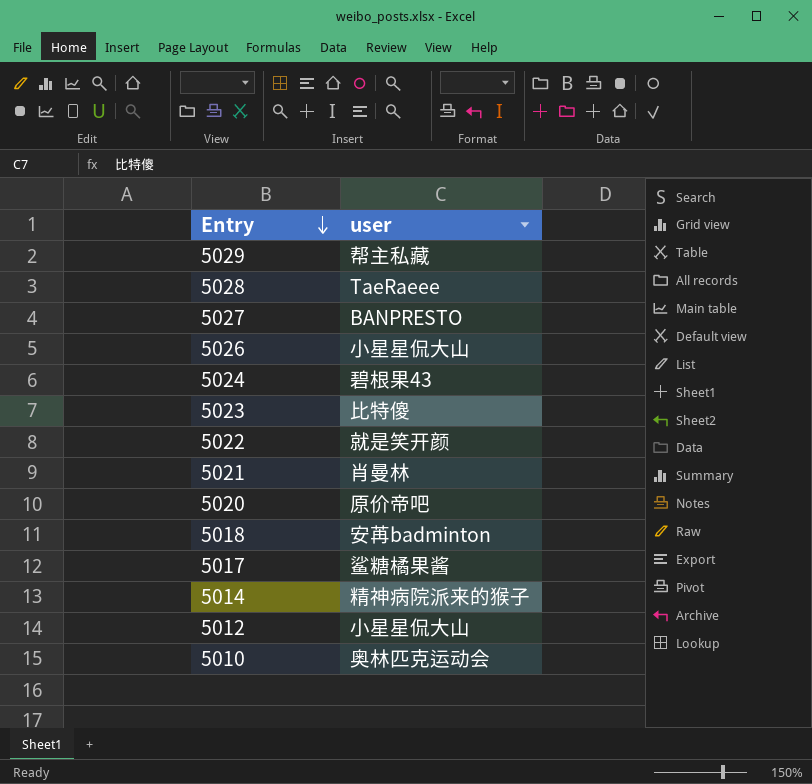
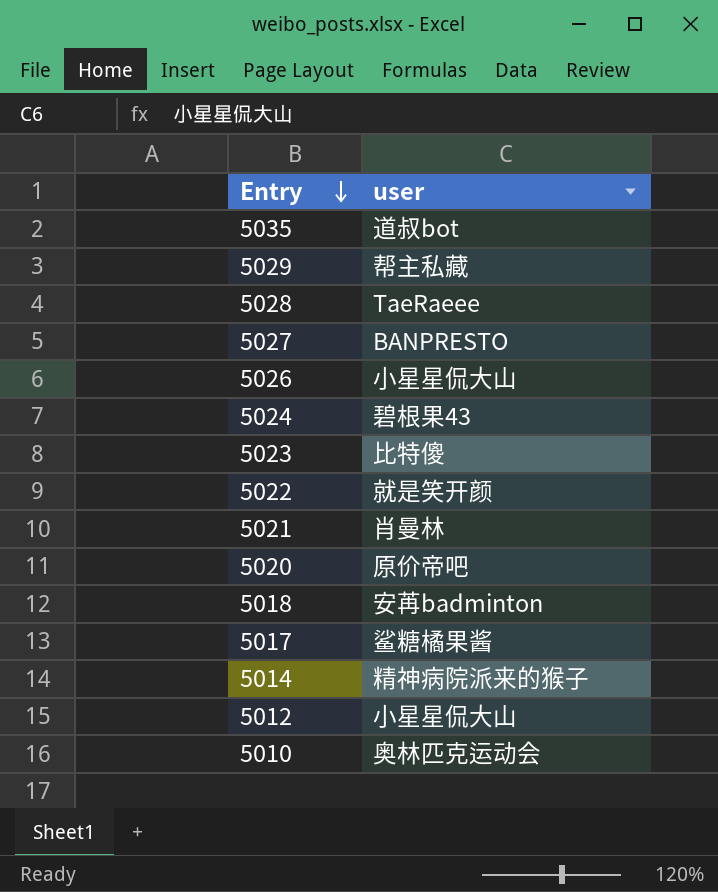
row 5035: none -> 道叔bot

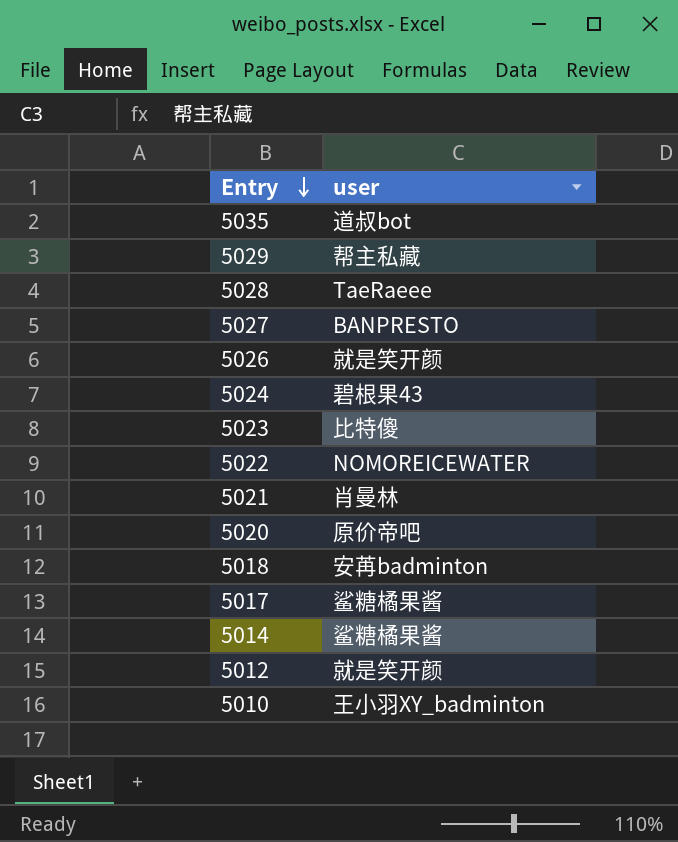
5026 | user: 小星星侃大山 -> 就是笑开颜
5022 | user: 就是笑开颜 -> NOMOREICEWATER
5014 | user: 精神病院派来的猴子 -> 鲨糖橘果酱
5012 | user: 小星星侃大山 -> 就是笑开颜
5010 | user: 奥林匹克运动会 -> 王小羽XY_badminton

